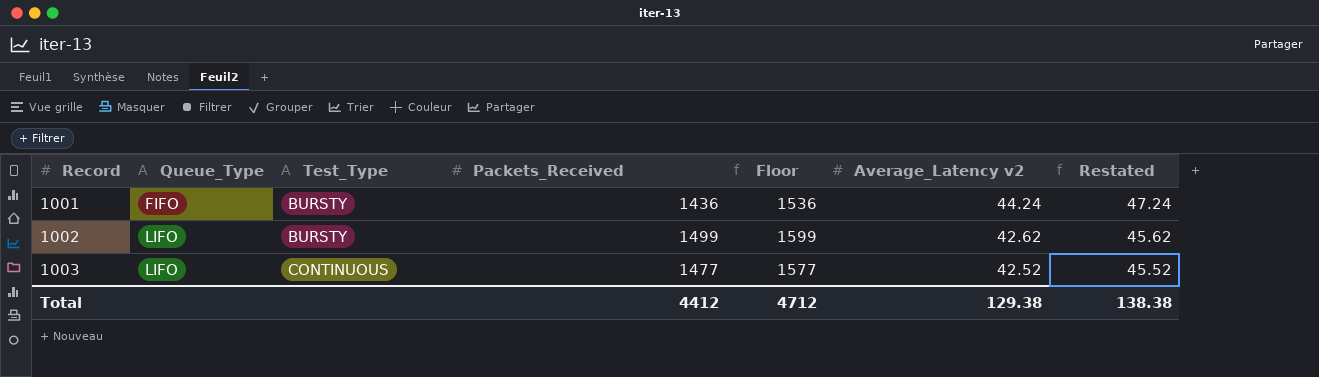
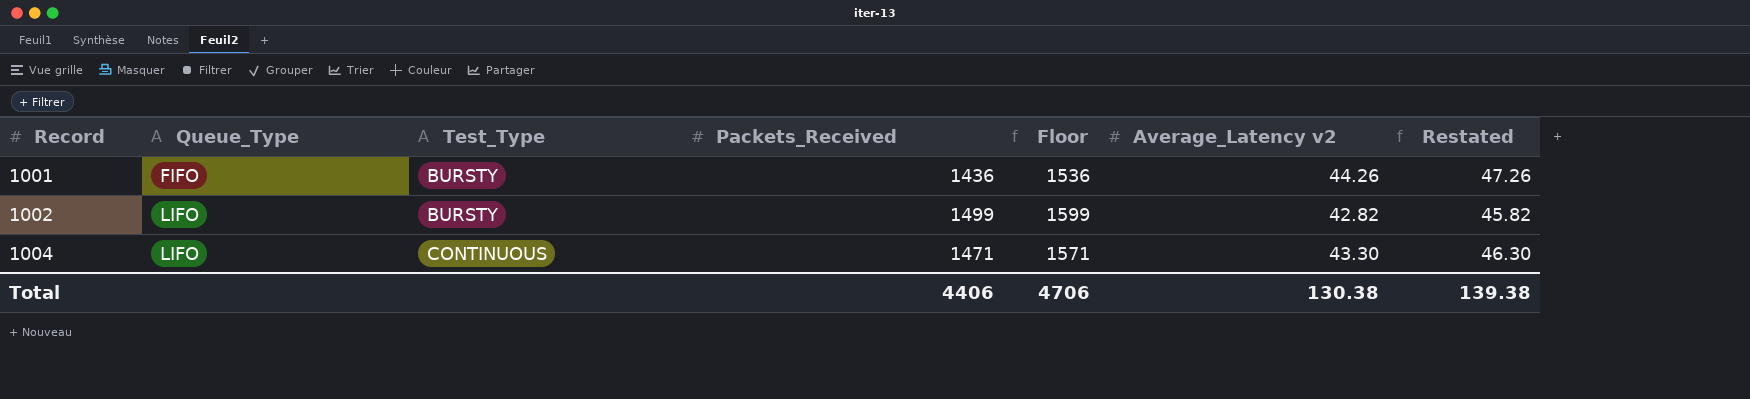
row 1003: LIFO | CONTINUOUS | 1477 | 1577 | 42.52 | 45.52 -> none
1001 | Average_Latency v2: 44.24 -> 44.26
1001 | Restated: 47.24 -> 47.26
1002 | Average_Latency v2: 42.62 -> 42.82
1002 | Restated: 45.62 -> 45.82
row 1004: none -> LIFO | CONTINUOUS | 1471 | 1571 | 43.30 | 46.30
Total | Packets_Received: 4412 -> 4406
Total | Floor: 4712 -> 4706
Total | Average_Latency v2: 129.38 -> 130.38
Total | Restated: 138.38 -> 139.38

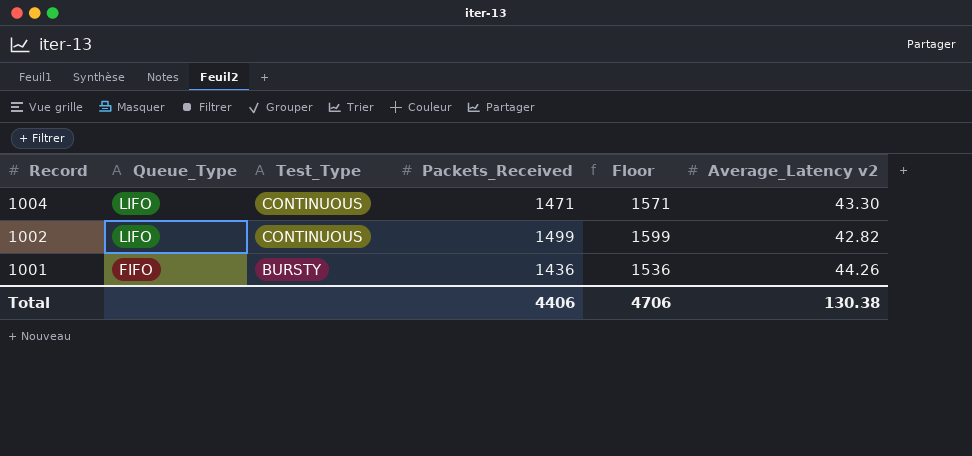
row order: Record ascending -> Record descending
column Restated | formula: [Average_Latency v2] + 3 -> none
1002 | Test_Type: BURSTY -> CONTINUOUS

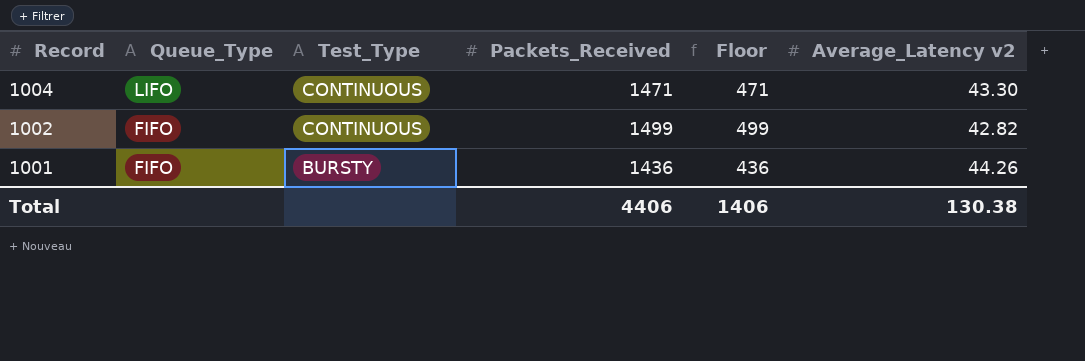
column Floor | formula: [Packets_Received] + 100 -> [Packets_Received] - 1000
1002 | Queue_Type: LIFO -> FIFO
Total | Floor: 4706 -> 1406

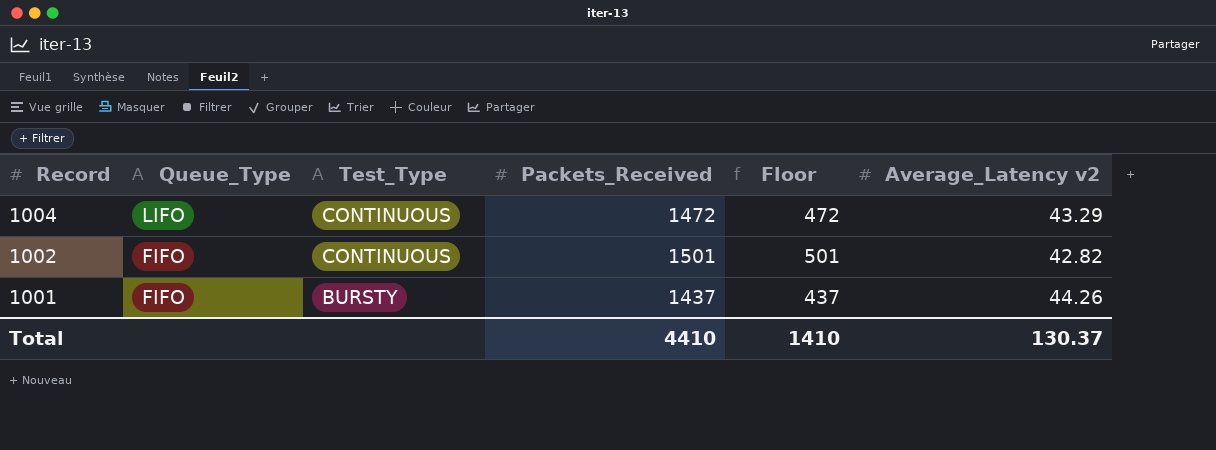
1004 | Packets_Received: 1471 -> 1472
1004 | Floor: 471 -> 472
1004 | Average_Latency v2: 43.30 -> 43.29
1002 | Packets_Received: 1499 -> 1501
1002 | Floor: 499 -> 501
1001 | Packets_Received: 1436 -> 1437
1001 | Floor: 436 -> 437
Total | Packets_Received: 4406 -> 4410
Total | Floor: 1406 -> 1410
Total | Average_Latency v2: 130.38 -> 130.37

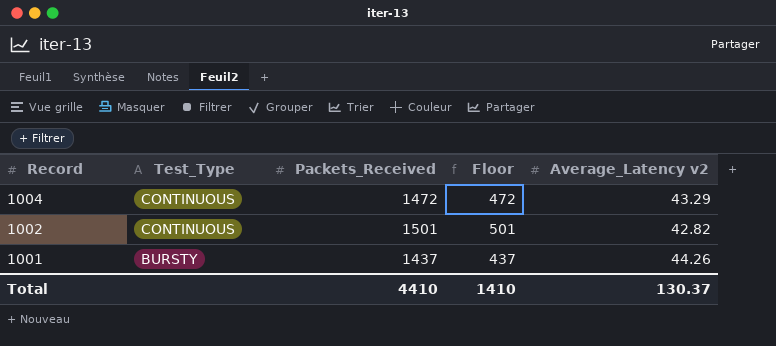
column Queue_Type | position: 2 -> none

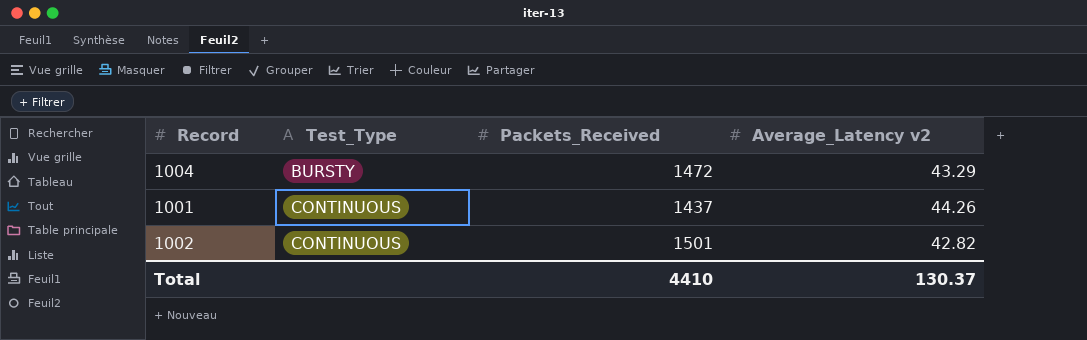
row order: Record descending -> Test_Type ascending
column Floor | formula: [Packets_Received] - 1000 -> none
1004 | Test_Type: CONTINUOUS -> BURSTY
1001 | Test_Type: BURSTY -> CONTINUOUS

